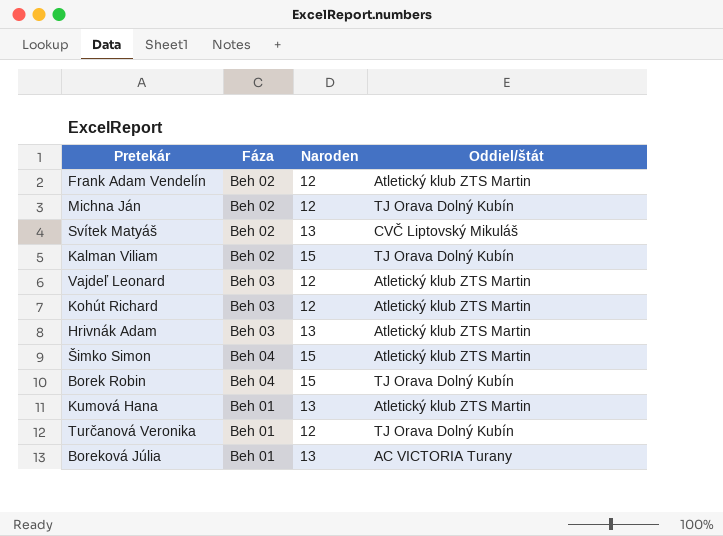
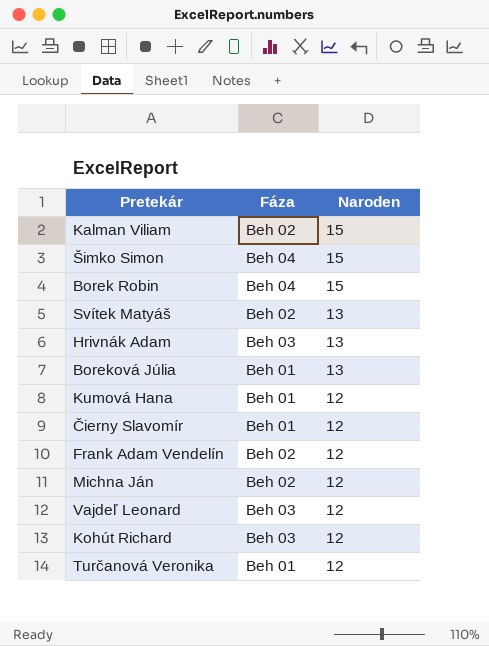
row order: none -> Naroden descending
column Oddiel/štát | position: 4 -> none
Kumová Hana | Naroden: 13 -> 12
row Čierny Slavomír: none -> Beh 01 | 12

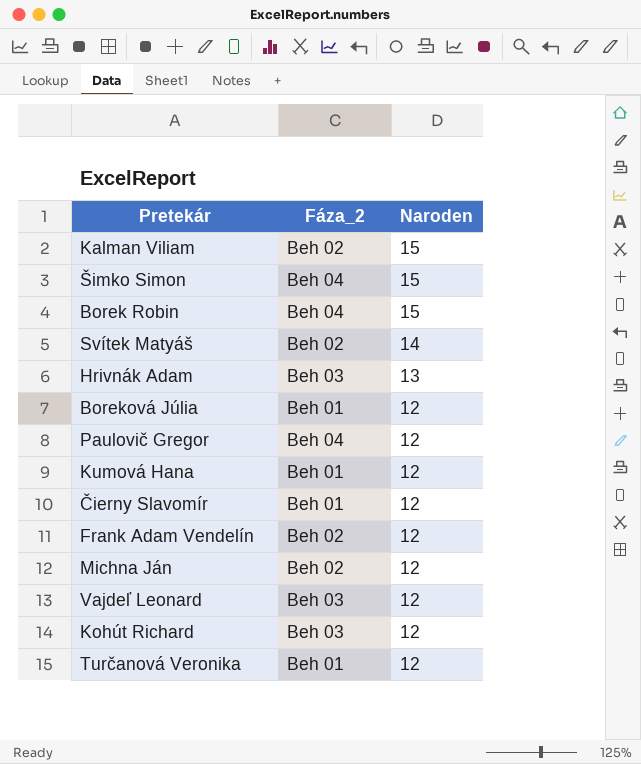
column name: Fáza -> Fáza_2
Svítek Matyáš | Naroden: 13 -> 14
Boreková Júlia | Naroden: 13 -> 12
row Paulovič Gregor: none -> Beh 04 | 12

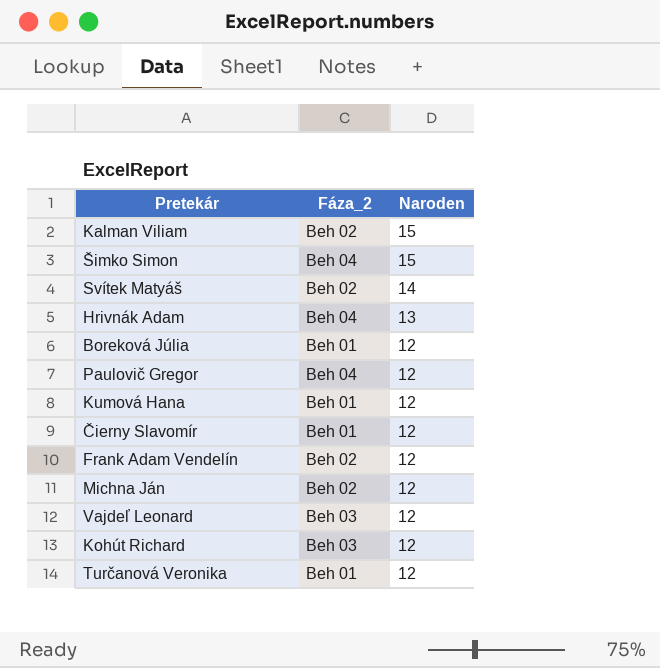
row Borek Robin: Beh 04 | 15 -> none
Hrivnák Adam | Fáza_2: Beh 03 -> Beh 04

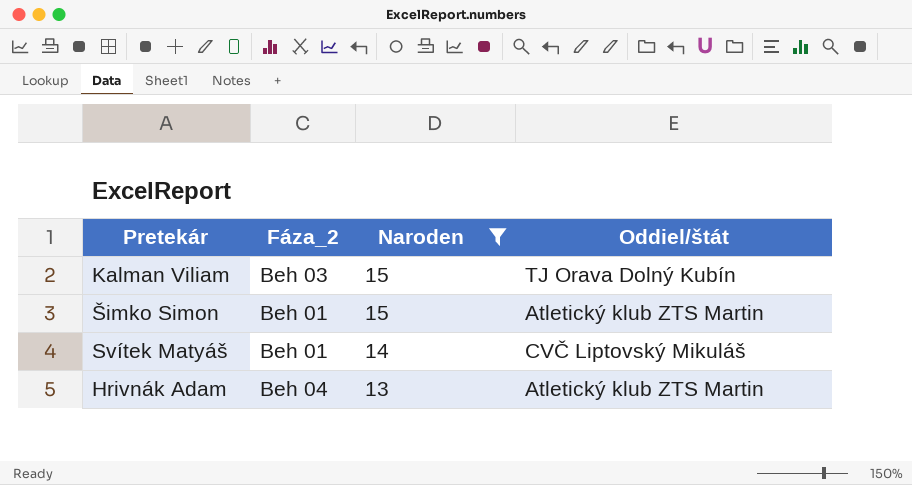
filter: none -> Naroden != 12
column Oddiel/štát | position: none -> 4
Kalman Viliam | Fáza_2: Beh 02 -> Beh 03
Šimko Simon | Fáza_2: Beh 04 -> Beh 01
Svítek Matyáš | Fáza_2: Beh 02 -> Beh 01

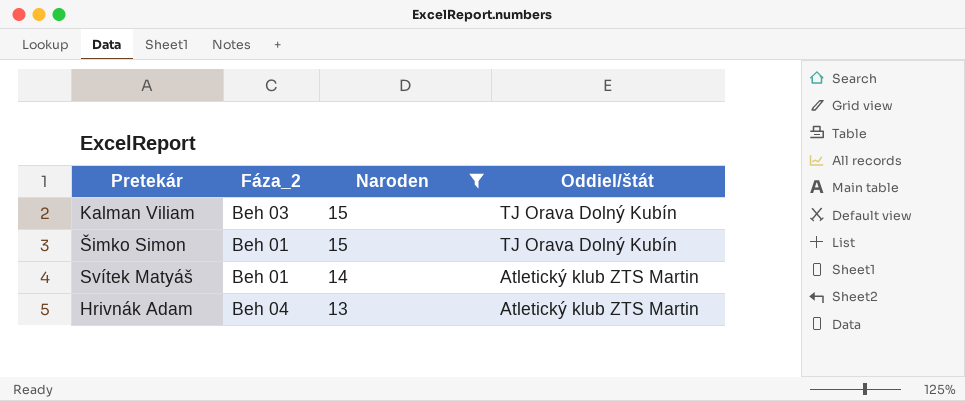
Šimko Simon | Oddiel/štát: Atletický klub ZTS Martin -> TJ Orava Dolný Kubín
Svítek Matyáš | Oddiel/štát: CVČ Liptovský Mikuláš -> Atletický klub ZTS Martin

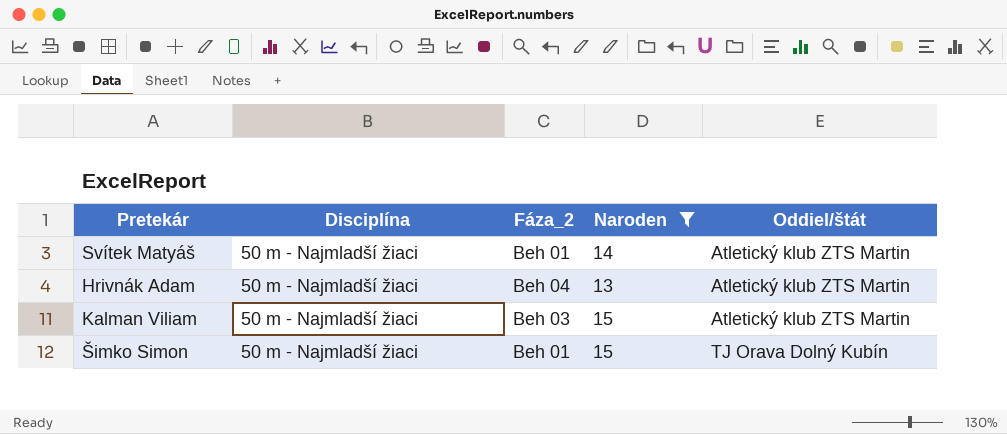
row order: Naroden descending -> Oddiel/štát ascending
column Disciplína | position: none -> 2
Kalman Viliam | Oddiel/štát: TJ Orava Dolný Kubín -> Atletický klub ZTS Martin

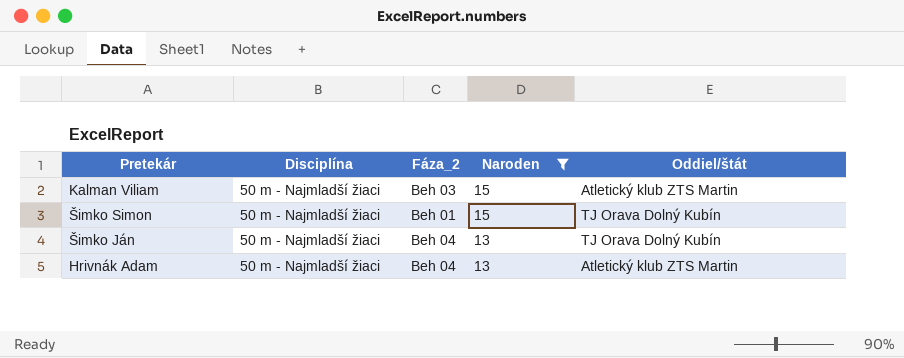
row order: Oddiel/štát ascending -> Naroden descending
row Svítek Matyáš: 50 m - Najmladší žiaci | Beh 01 | 14 | Atletický klub ZTS Martin -> none
row Šimko Ján: none -> 50 m - Najmladší žiaci | Beh 04 | 13 | TJ Orava Dolný Kubín

